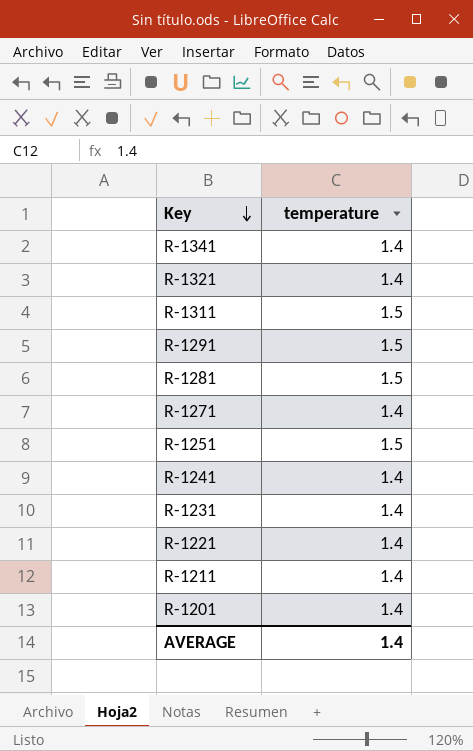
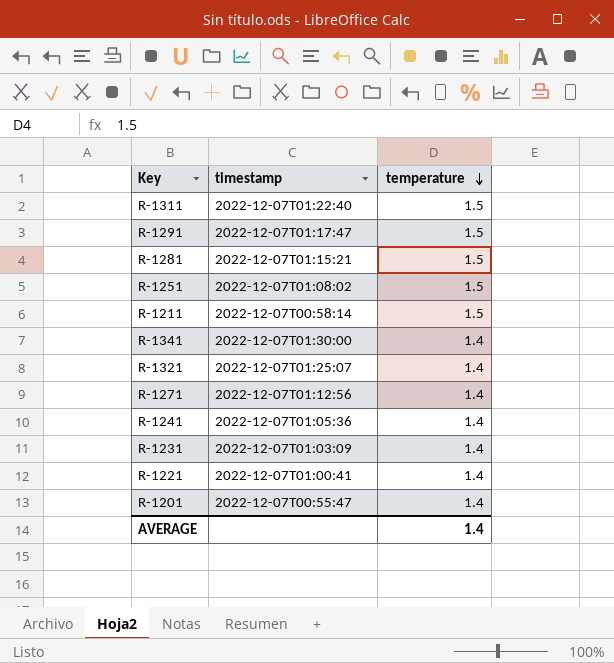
row order: Key descending -> temperature descending
column timestamp | position: none -> 2
R-1211 | temperature: 1.4 -> 1.5

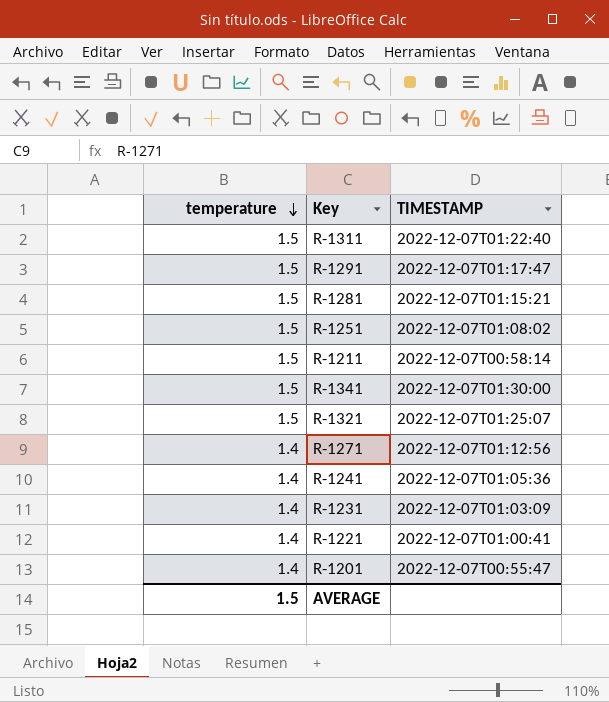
column temperature | position: 3 -> 1
column name: timestamp -> TIMESTAMP
R-1341 | temperature: 1.4 -> 1.5
R-1321 | temperature: 1.4 -> 1.5
AVERAGE | temperature: 1.4 -> 1.5

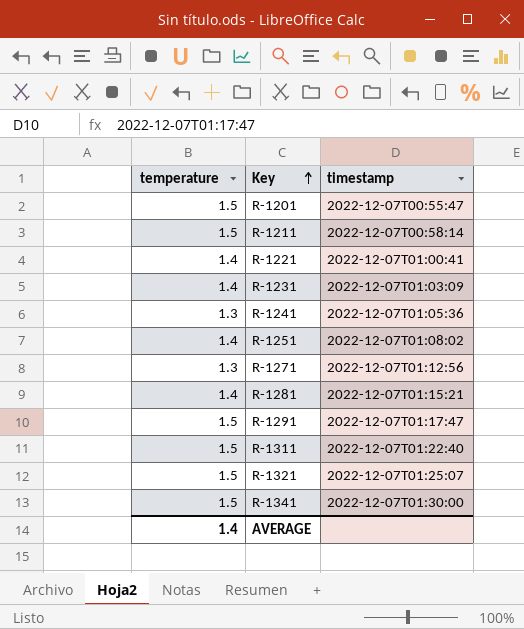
row order: temperature descending -> Key ascending
column name: TIMESTAMP -> timestamp
R-1201 | temperature: 1.4 -> 1.5
R-1241 | temperature: 1.4 -> 1.3
R-1251 | temperature: 1.5 -> 1.4
R-1271 | temperature: 1.4 -> 1.3
R-1281 | temperature: 1.5 -> 1.4
AVERAGE | temperature: 1.5 -> 1.4

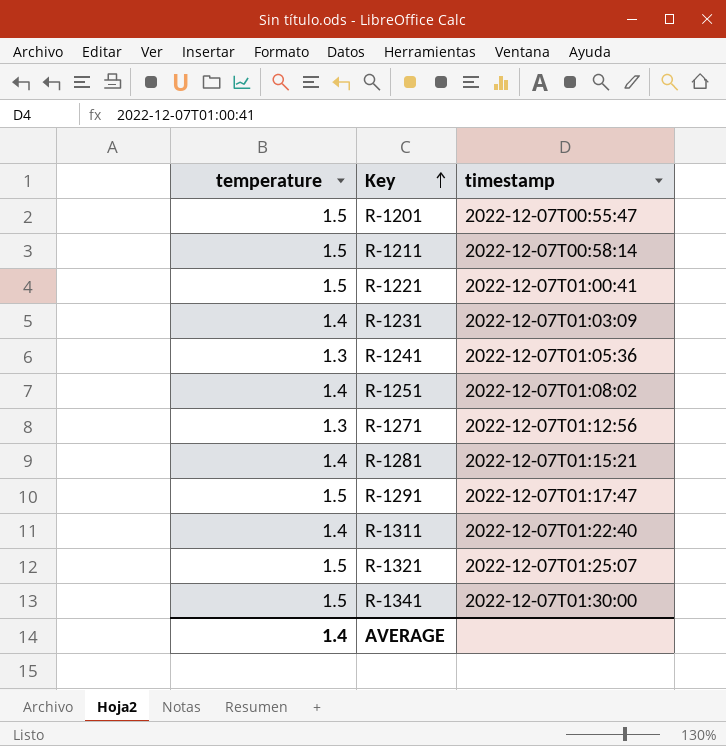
R-1221 | temperature: 1.4 -> 1.5
R-1311 | temperature: 1.5 -> 1.4

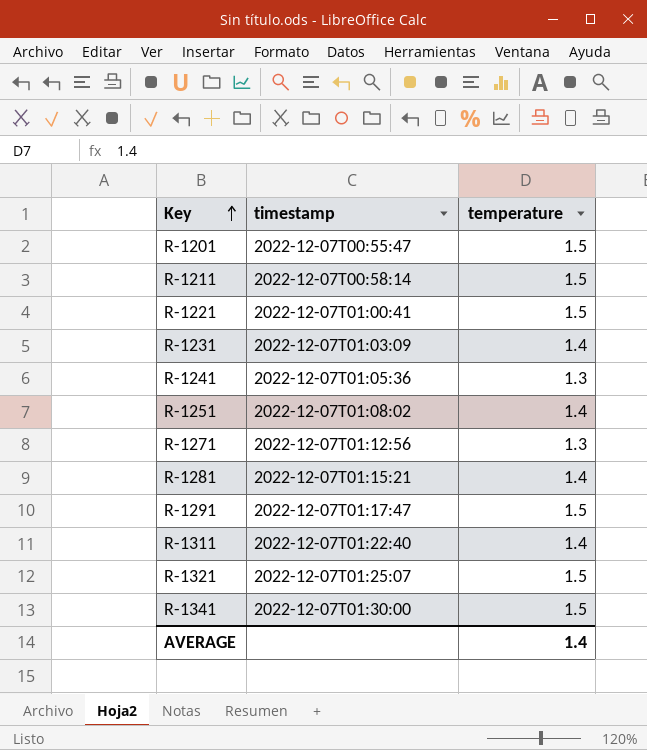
column temperature | position: 1 -> 3

